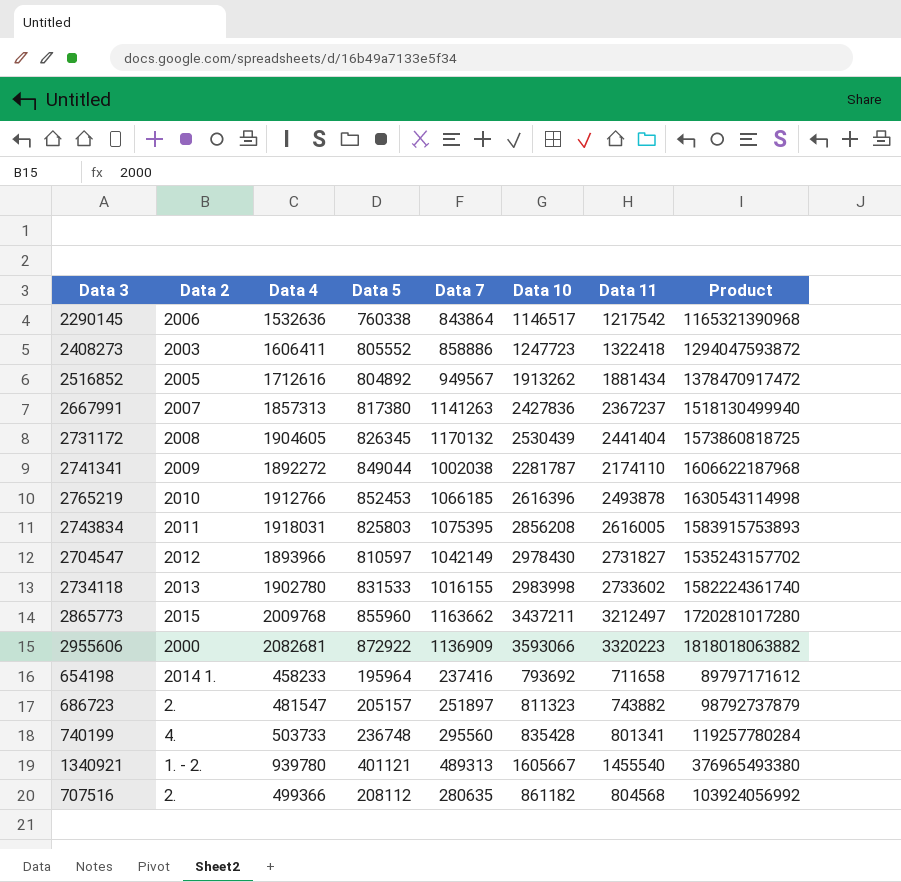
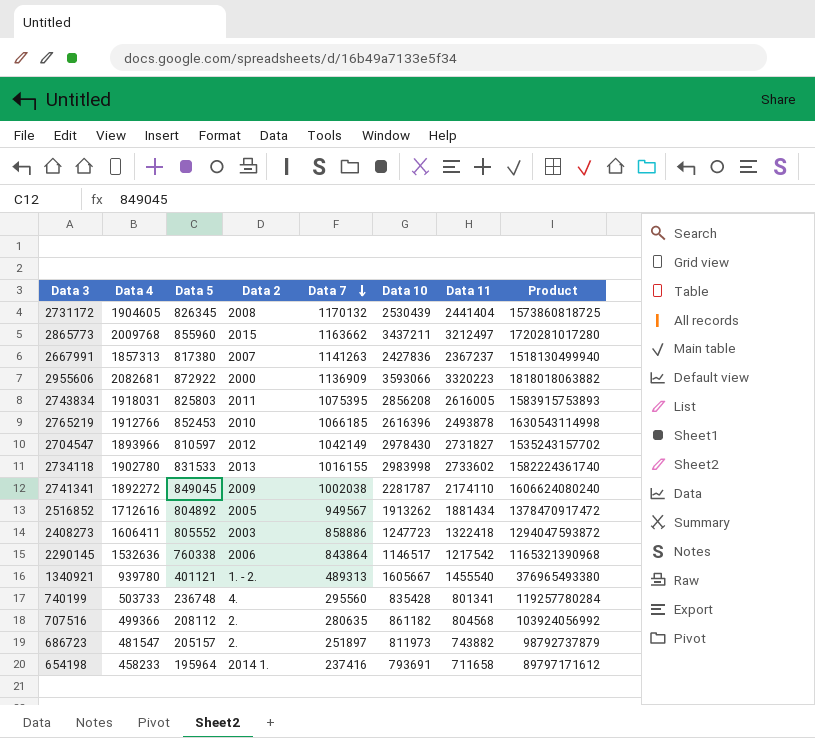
row order: none -> Data 7 descending
column Data 2 | position: 2 -> 4
2741341 | Data 5: 849044 -> 849045
2741341 | Product: 1606622187968 -> 1606624080240
686723 | Data 10: 811323 -> 811973
654198 | Data 10: 793692 -> 793691

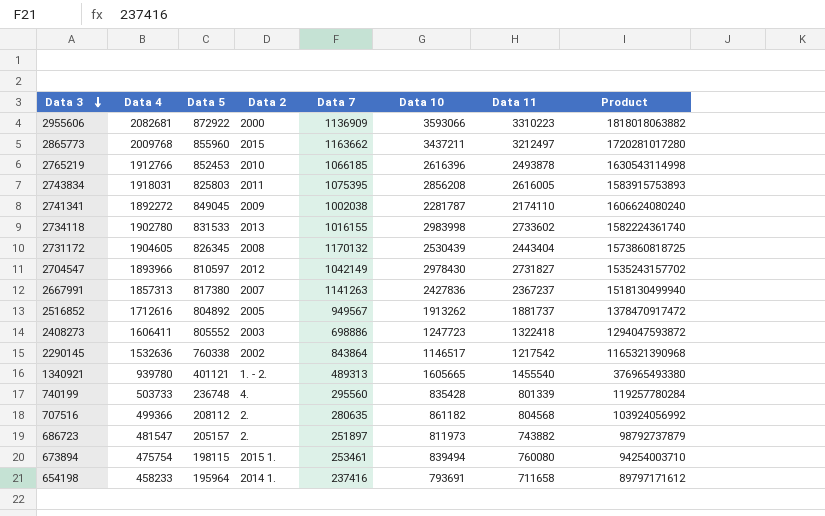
row order: Data 7 descending -> Data 3 descending
2955606 | Data 11: 3320223 -> 3310223
2731172 | Data 11: 2441404 -> 2443404
2516852 | Data 11: 1881434 -> 1881737
2408273 | Data 7: 858886 -> 698886
2290145 | Data 2: 2006 -> 2002
1340921 | Data 10: 1605667 -> 1605665
740199 | Data 11: 801341 -> 801339
row 673894: none -> 475754 | 198115 | 2015 1. | 253461 | 839494 | 760080 | 94254003710

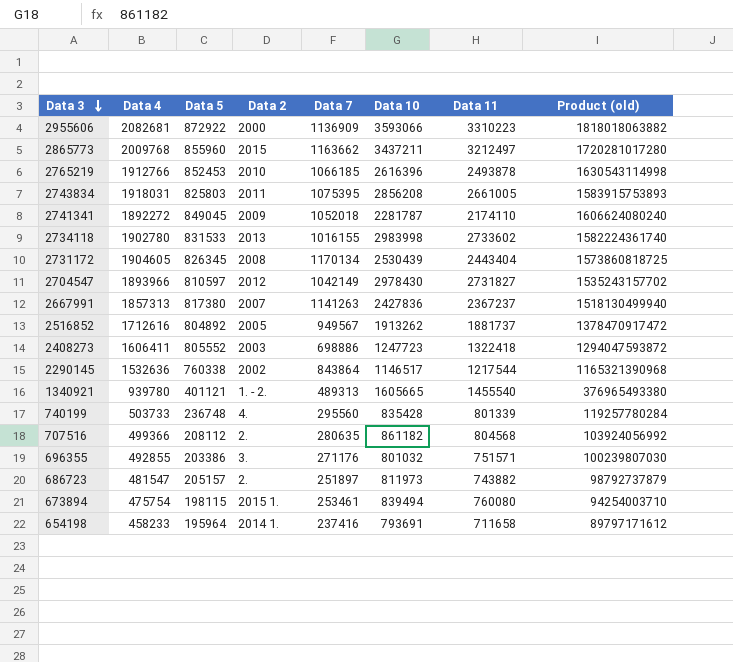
column name: Product -> Product (old)
2743834 | Data 11: 2616005 -> 2661005
2741341 | Data 7: 1002038 -> 1052018
2731172 | Data 7: 1170132 -> 1170134
2290145 | Data 11: 1217542 -> 1217544
row 696355: none -> 492855 | 203386 | 3. | 271176 | 801032 | 751571 | 100239807030

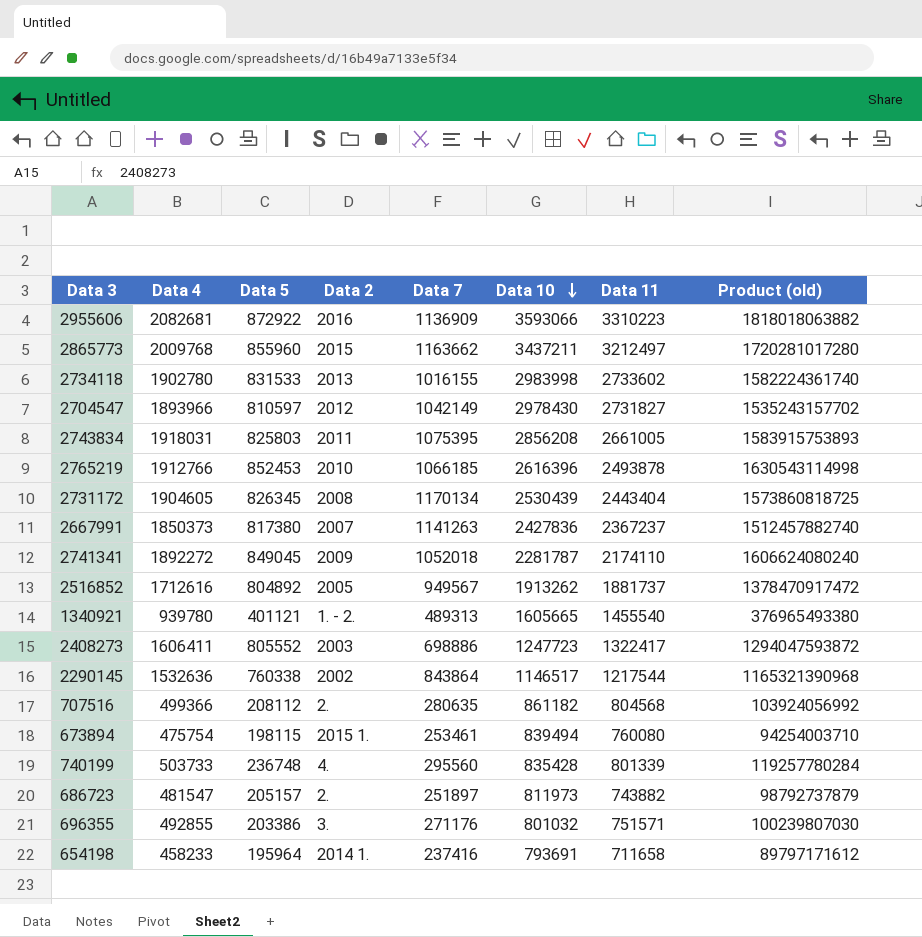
row order: Data 3 descending -> Data 10 descending
2955606 | Data 2: 2000 -> 2016
2667991 | Data 4: 1857313 -> 1850373
2667991 | Product (old): 1518130499940 -> 1512457882740
2408273 | Data 11: 1322418 -> 1322417

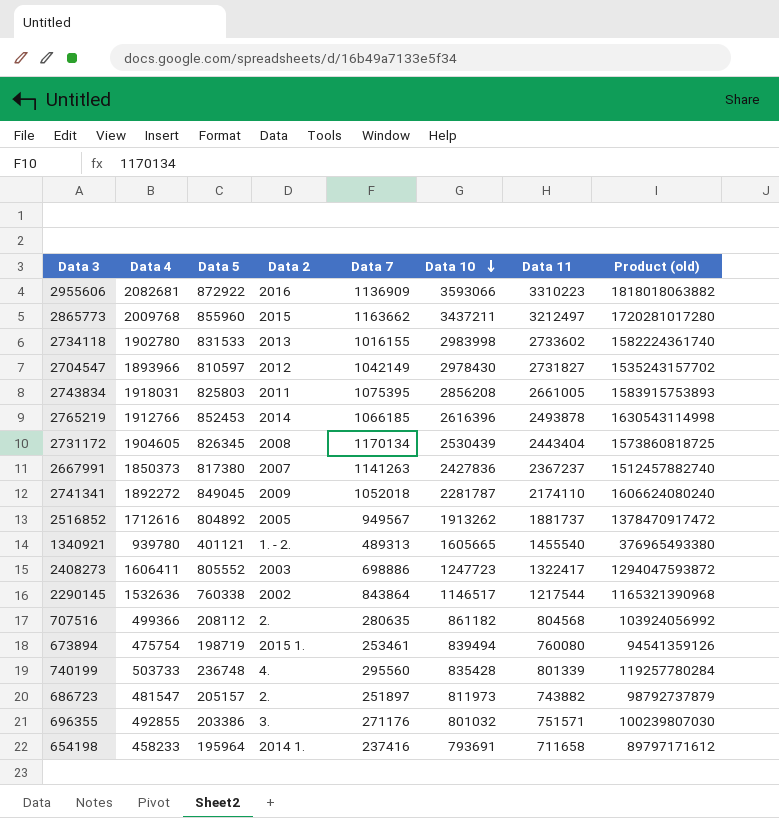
2765219 | Data 2: 2010 -> 2014
673894 | Data 5: 198115 -> 198719
673894 | Product (old): 94254003710 -> 94541359126

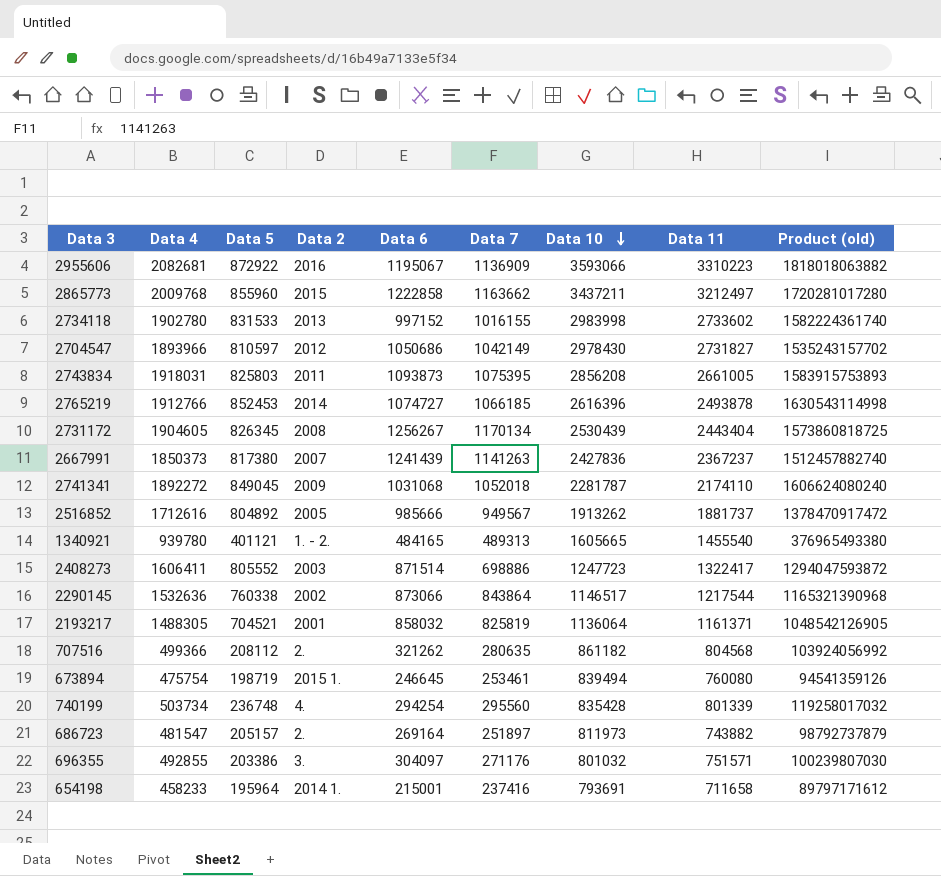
column Data 6 | position: none -> 5
row 2193217: none -> 1488305 | 704521 | 2001 | 858032 | 825819 | 1136064 | 1161371 | 1048542126905
740199 | Data 4: 503733 -> 503734
740199 | Product (old): 119257780284 -> 119258017032

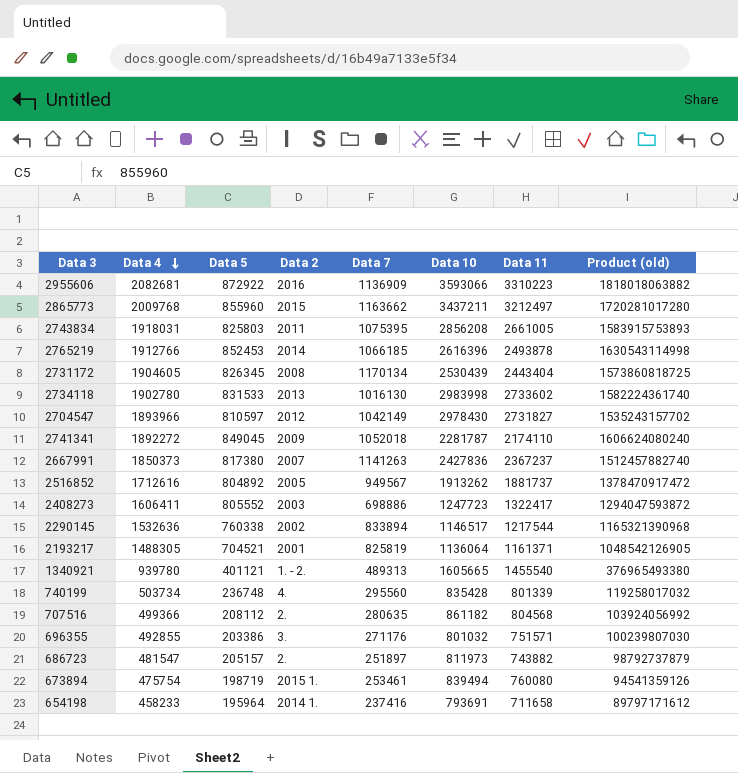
row order: Data 10 descending -> Data 4 descending
column Data 6 | position: 5 -> none
2734118 | Data 7: 1016155 -> 1016130
2290145 | Data 7: 843864 -> 833894

